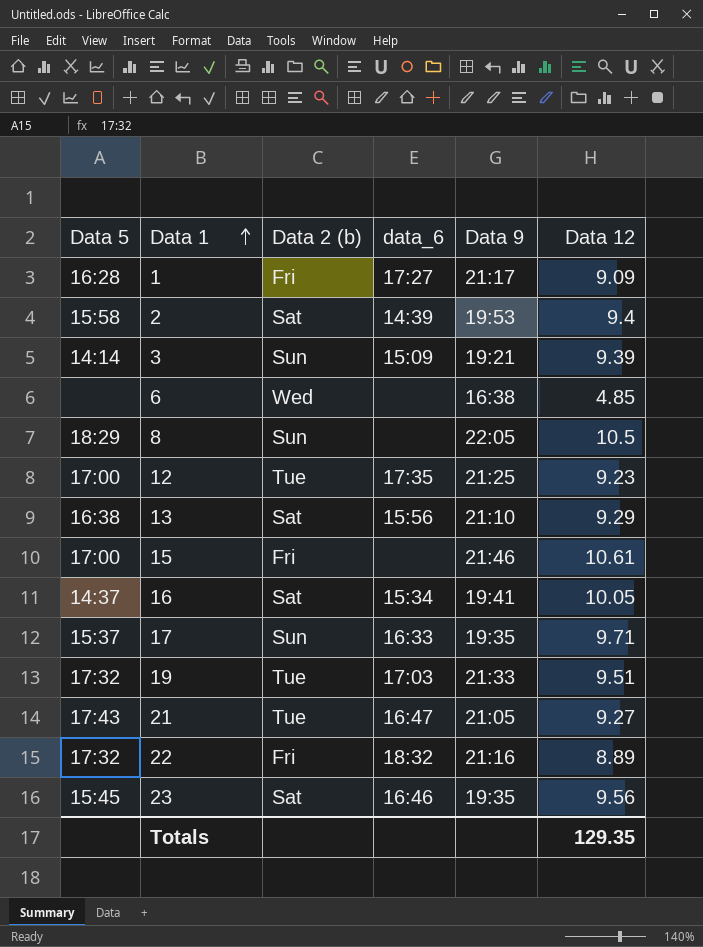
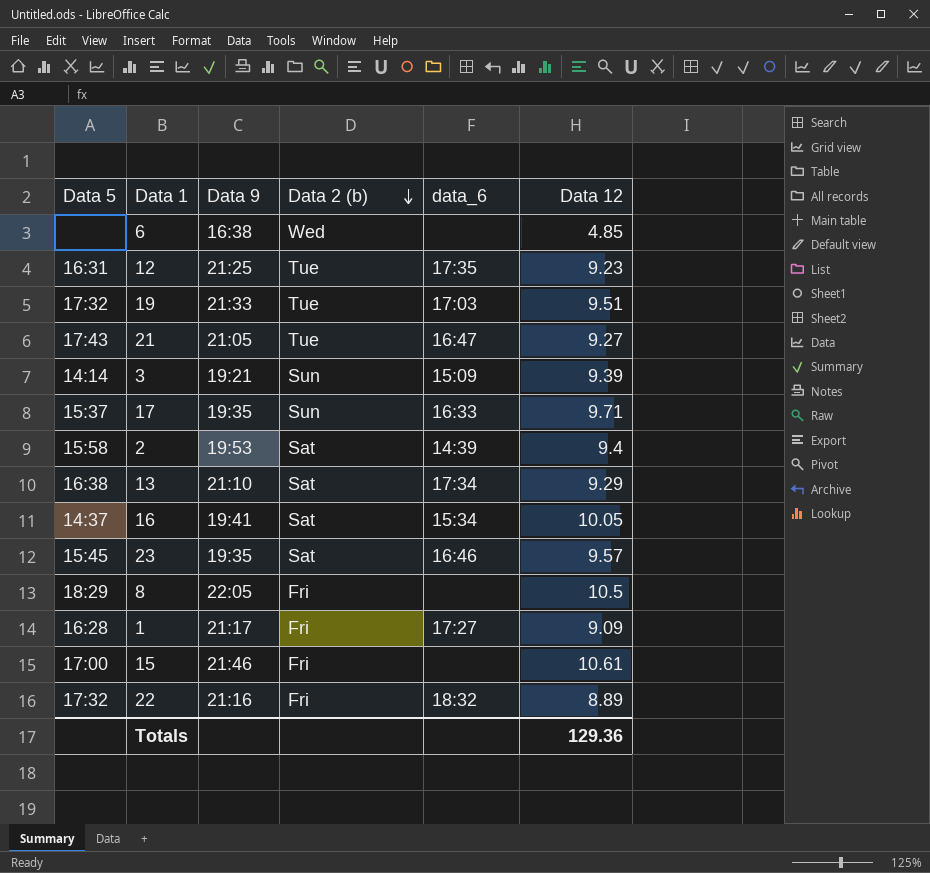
row order: Data 1 ascending -> Data 2 (b) descending
column Data 9 | position: 5 -> 3
12 | Data 5: 17:00 -> 16:31
13 | data_6: 15:56 -> 17:34
23 | Data 12: 9.56 -> 9.57
8 | Data 2 (b): Sun -> Fri
Totals | Data 12: 129.35 -> 129.36

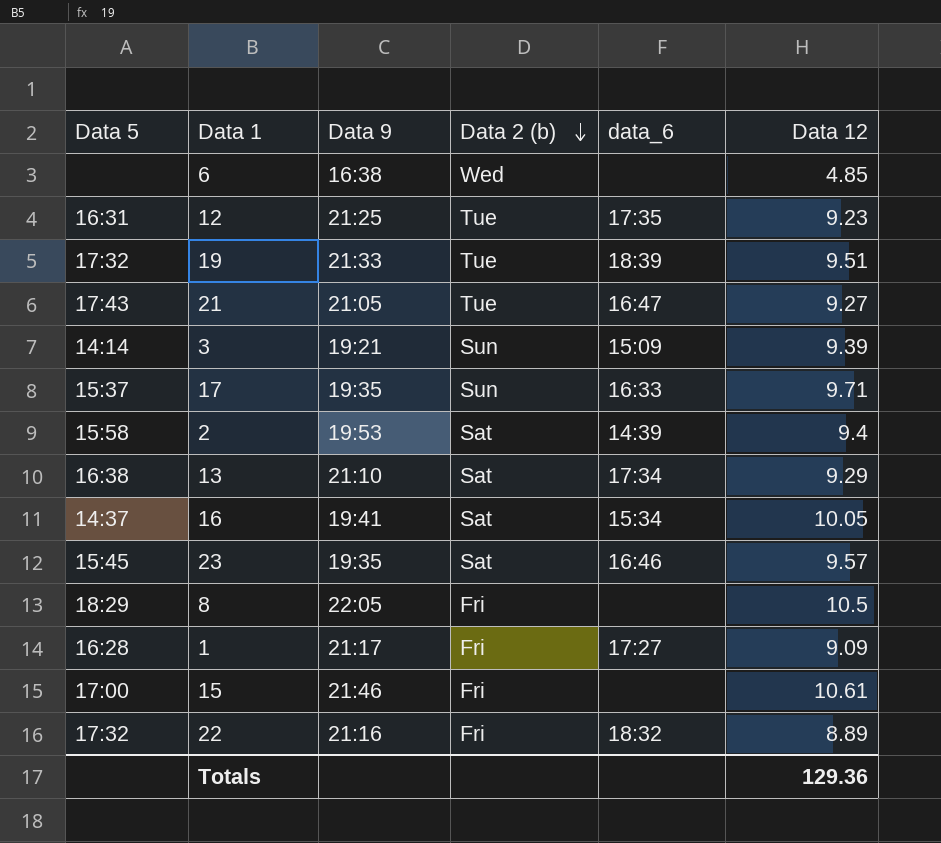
19 | data_6: 17:03 -> 18:39

